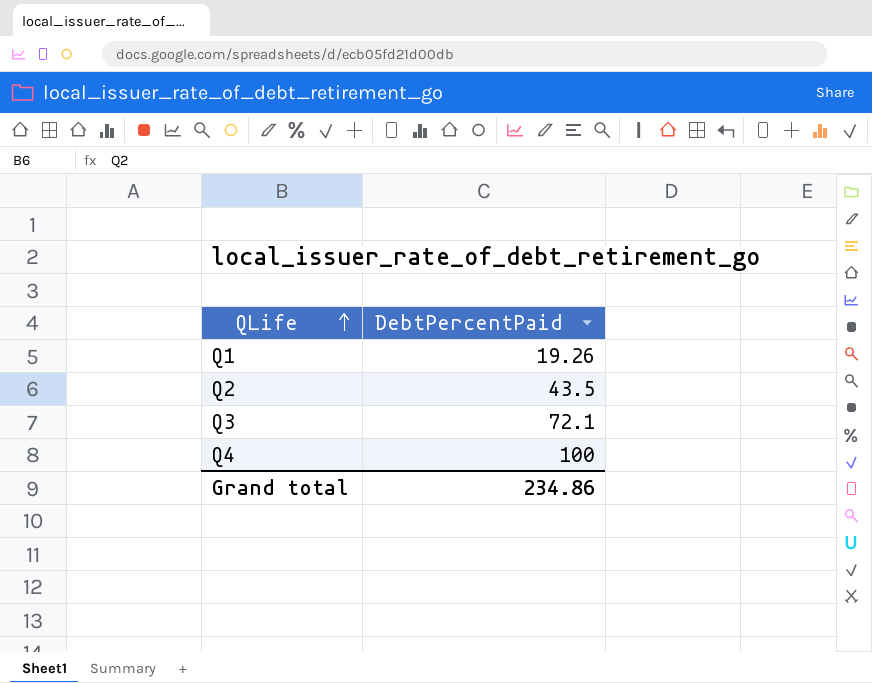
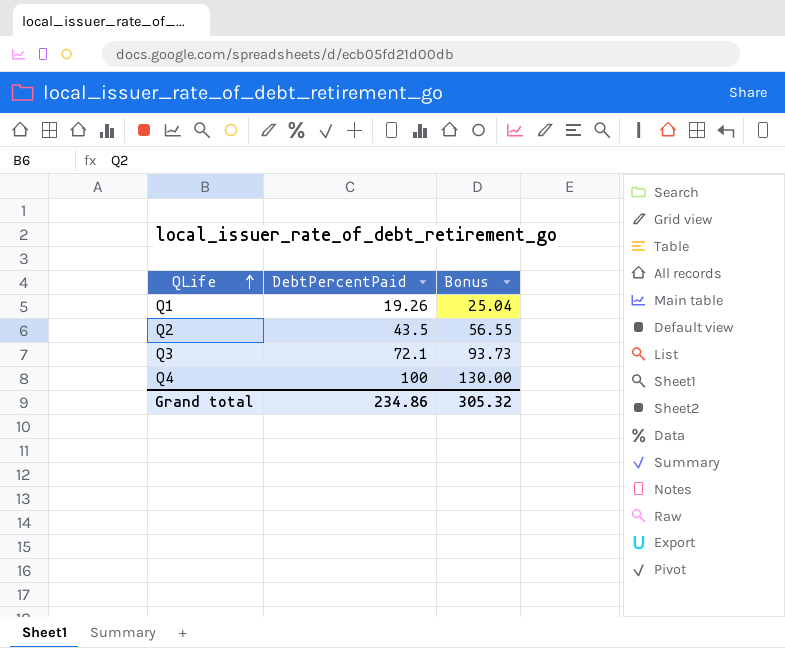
column Bonus | formula: none -> [DebtPercentPaid] * 1.3

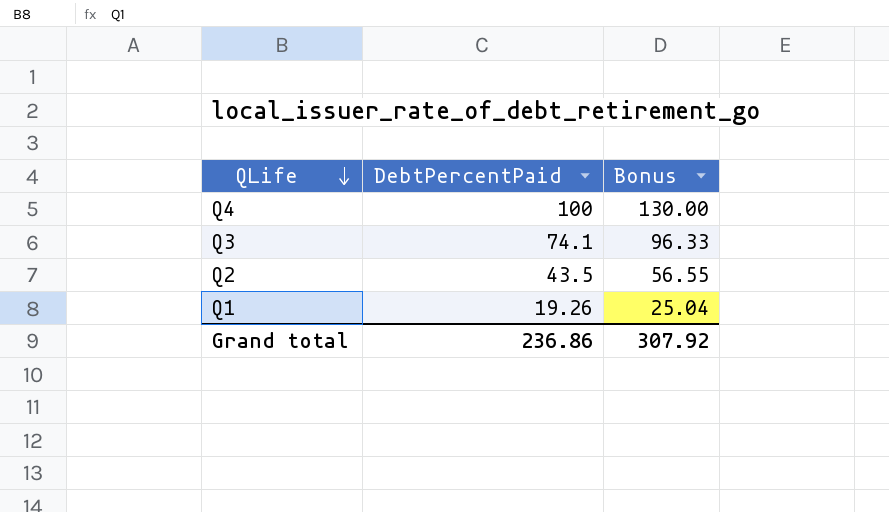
row order: QLife ascending -> QLife descending
Q3 | DebtPercentPaid: 72.1 -> 74.1
Q3 | Bonus: 93.73 -> 96.33
Grand total | DebtPercentPaid: 234.86 -> 236.86
Grand total | Bonus: 305.32 -> 307.92

